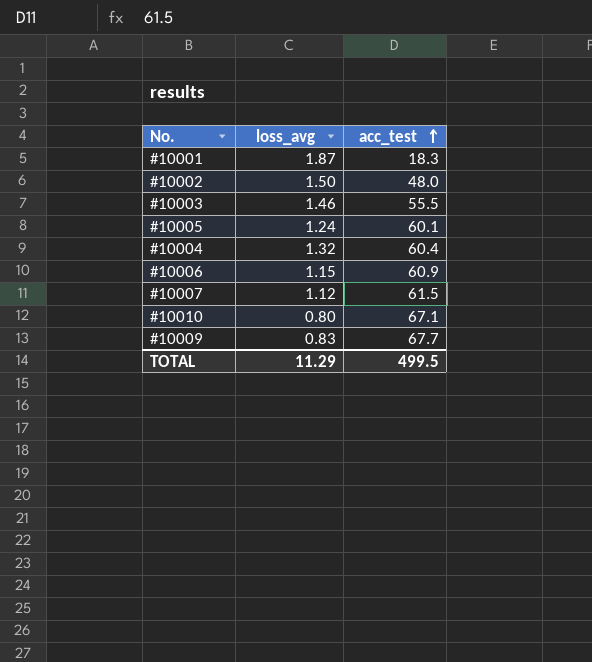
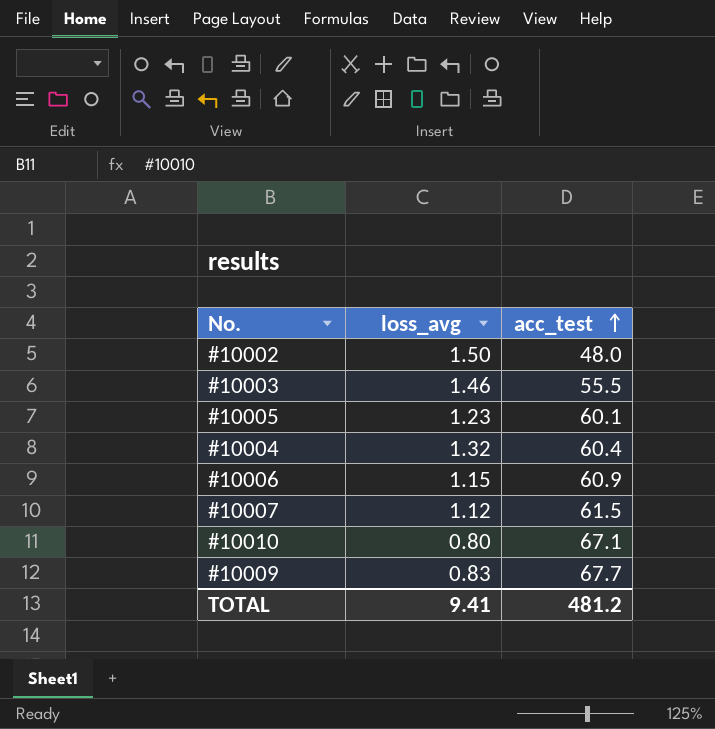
row #10001: 1.87 | 18.3 -> none
#10005 | loss_avg: 1.24 -> 1.23
TOTAL | loss_avg: 11.29 -> 9.41
TOTAL | acc_test: 499.5 -> 481.2

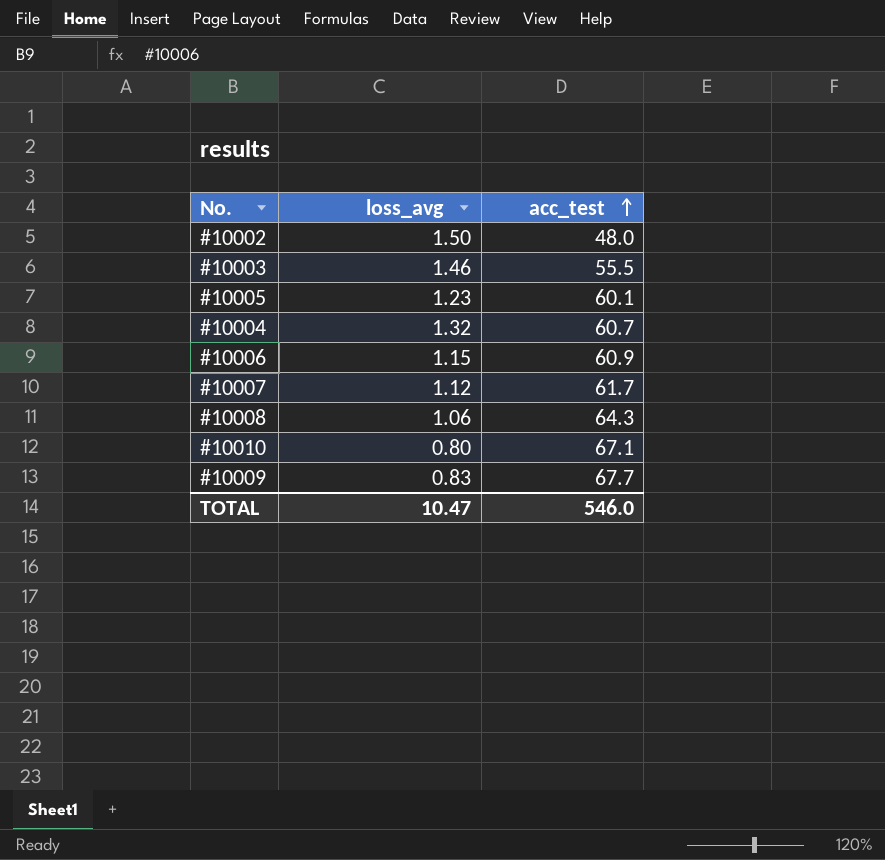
#10004 | acc_test: 60.4 -> 60.7
#10007 | acc_test: 61.5 -> 61.7
row #10008: none -> 1.06 | 64.3
TOTAL | loss_avg: 9.41 -> 10.47
TOTAL | acc_test: 481.2 -> 546.0

